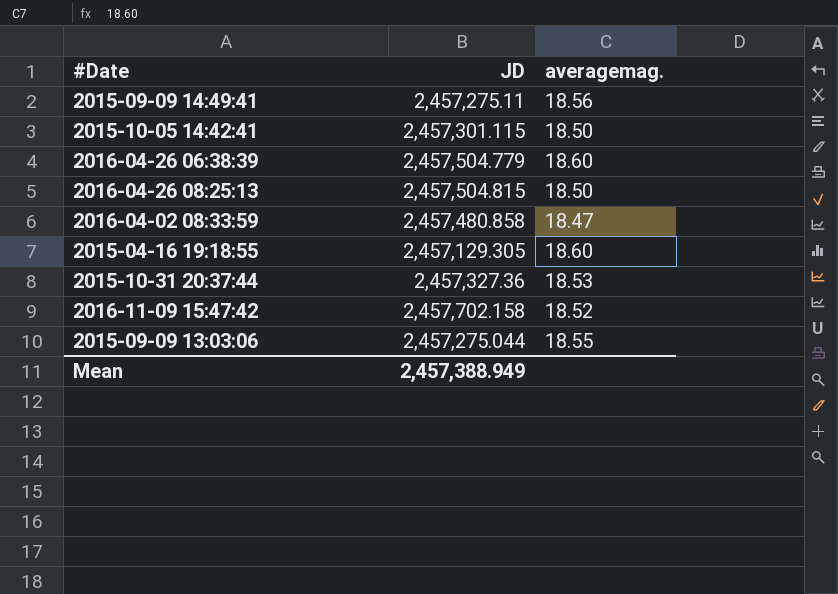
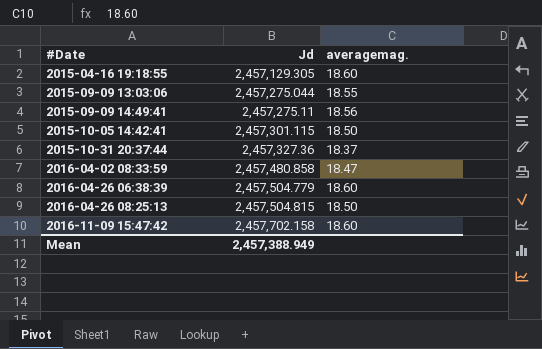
row order: none -> #Date ascending
column name: JD -> Jd
2015-10-31 20:37:44 | averagemag.: 18.53 -> 18.37
2016-11-09 15:47:42 | averagemag.: 18.52 -> 18.60

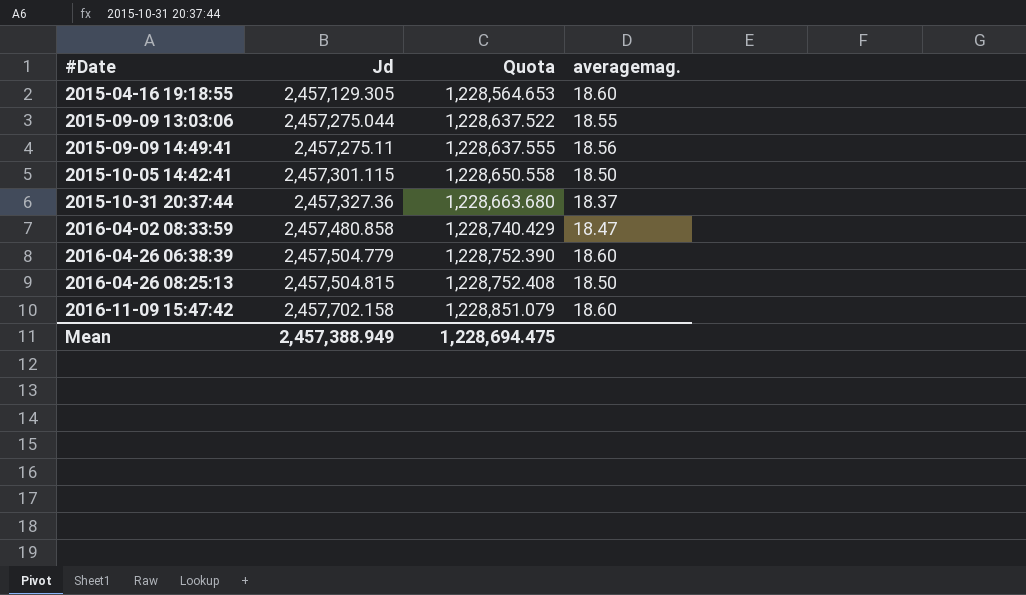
column Quota | formula: none -> [Jd] * 0.5

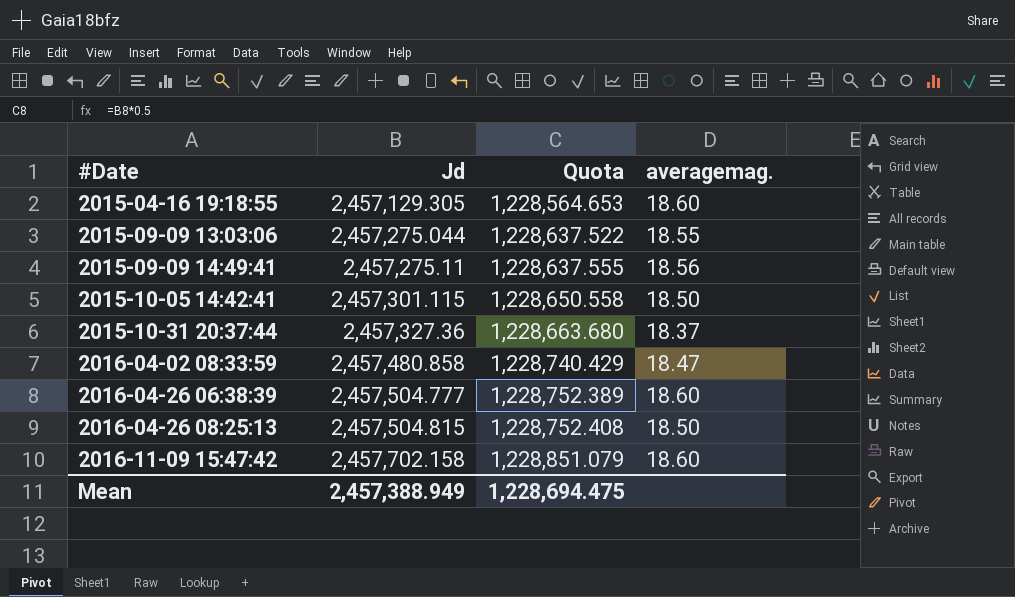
2016-04-26 06:38:39 | Jd: 2,457,504.779 -> 2,457,504.777
2016-04-26 06:38:39 | Quota: 1,228,752.390 -> 1,228,752.389

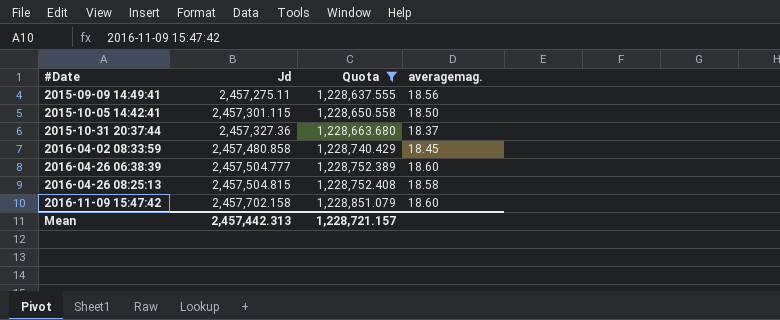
filter: none -> Quota >= 1,228,637.555
2016-04-02 08:33:59 | averagemag.: 18.47 -> 18.45
2016-04-26 08:25:13 | averagemag.: 18.50 -> 18.58
Mean | Jd: 2,457,388.949 -> 2,457,442.313
Mean | Quota: 1,228,694.475 -> 1,228,721.157

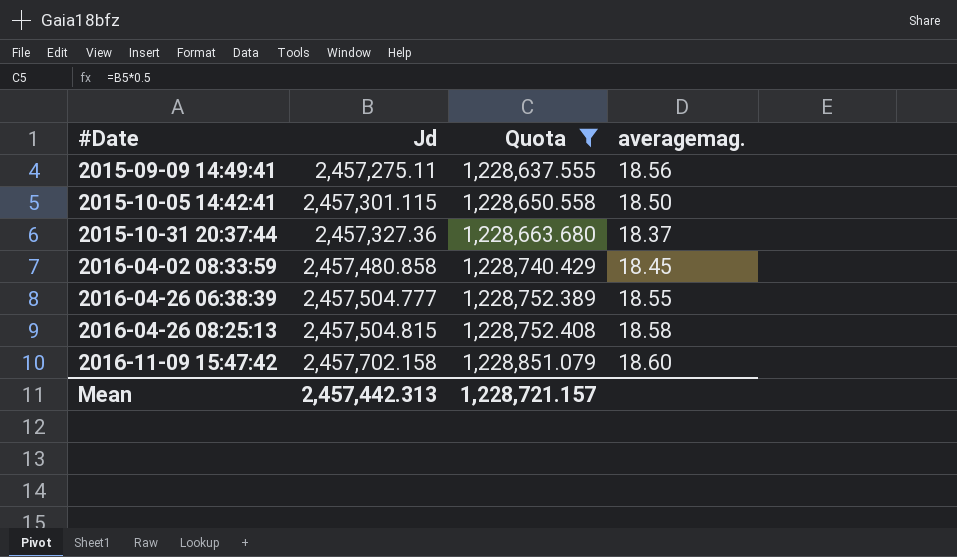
2016-04-26 06:38:39 | averagemag.: 18.60 -> 18.55

